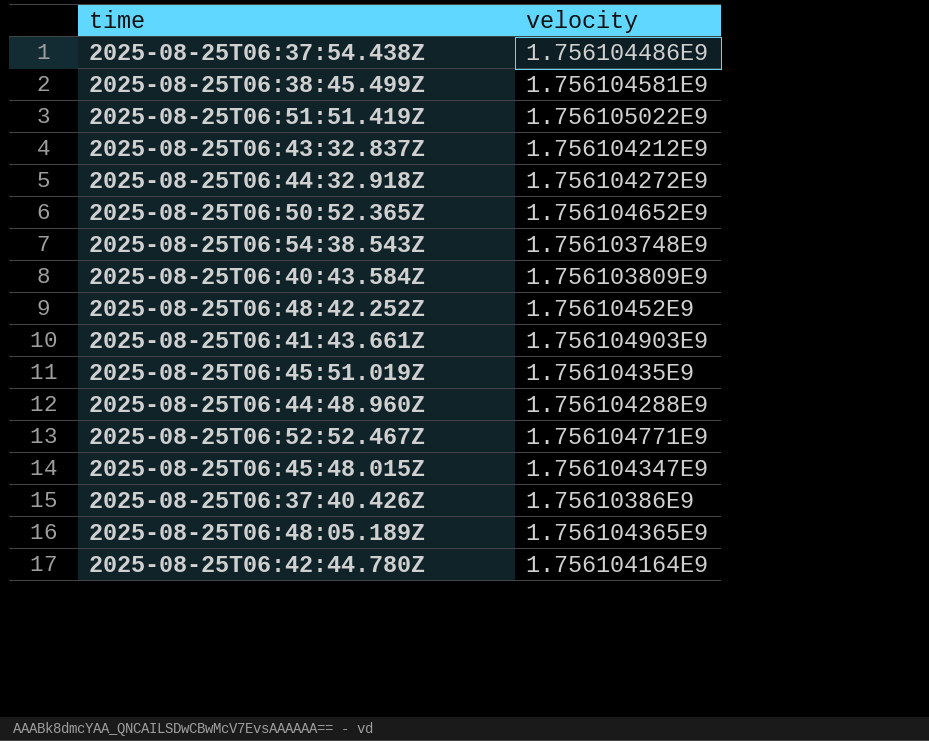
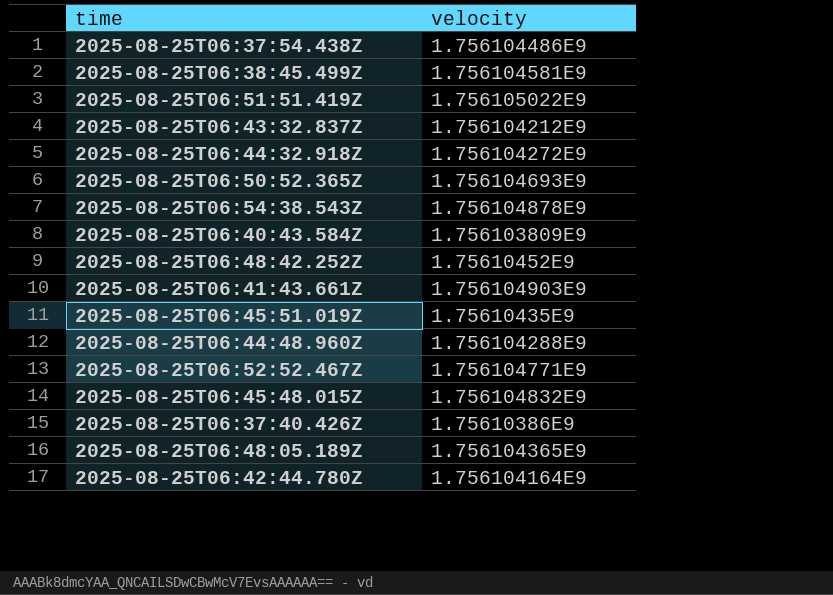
2025-08-25T06:50:52.365Z | velocity: 1.756104652E9 -> 1.756104693E9
2025-08-25T06:54:38.543Z | velocity: 1.756103748E9 -> 1.756104878E9
2025-08-25T06:45:48.015Z | velocity: 1.756104347E9 -> 1.756104832E9

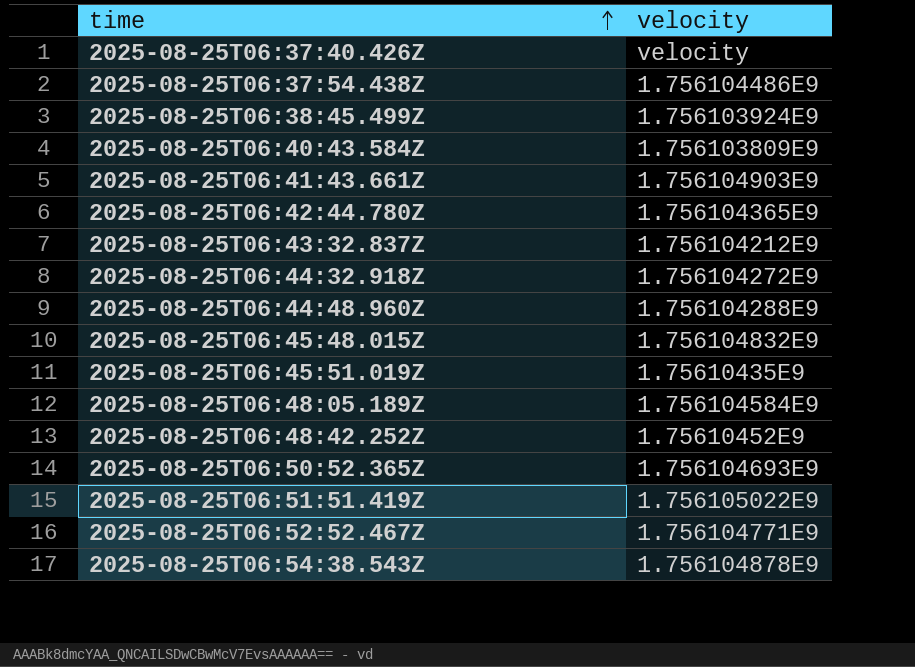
row order: none -> time ascending
2025-08-25T06:37:40.426Z | velocity: 1.75610386E9 -> velocity
2025-08-25T06:38:45.499Z | velocity: 1.756104581E9 -> 1.756103924E9
2025-08-25T06:42:44.780Z | velocity: 1.756104164E9 -> 1.756104365E9
2025-08-25T06:48:05.189Z | velocity: 1.756104365E9 -> 1.756104584E9

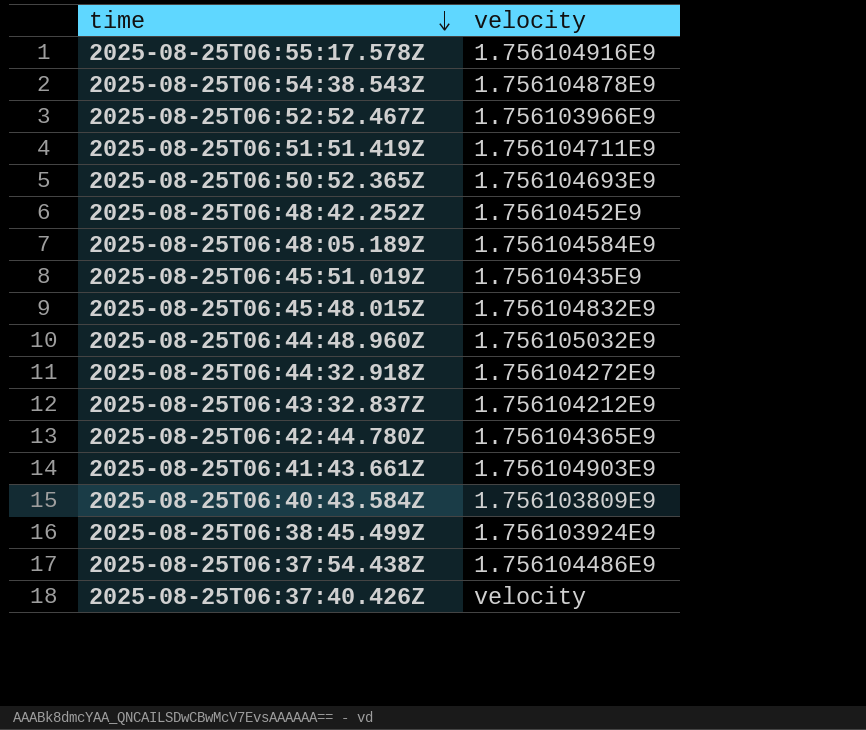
row order: time ascending -> time descending
row 2025-08-25T06:55:17.578Z: none -> 1.756104916E9
2025-08-25T06:52:52.467Z | velocity: 1.756104771E9 -> 1.756103966E9
2025-08-25T06:51:51.419Z | velocity: 1.756105022E9 -> 1.756104711E9
2025-08-25T06:44:48.960Z | velocity: 1.756104288E9 -> 1.756105032E9

